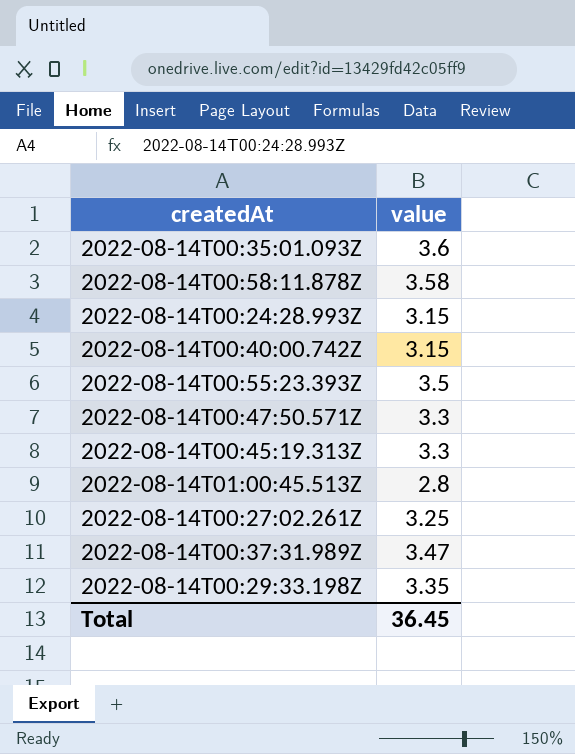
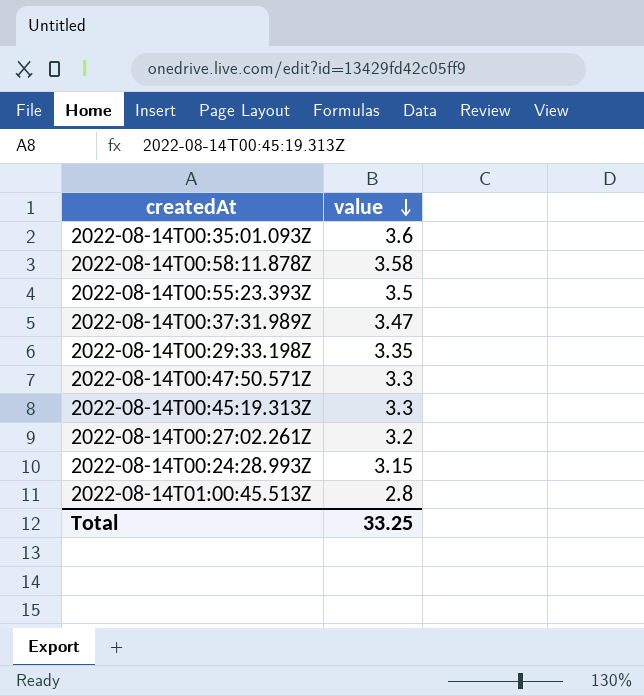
row order: none -> value descending
row 2022-08-14T00:40:00.742Z: 3.15 -> none
2022-08-14T00:27:02.261Z | value: 3.25 -> 3.2
Total | value: 36.45 -> 33.25

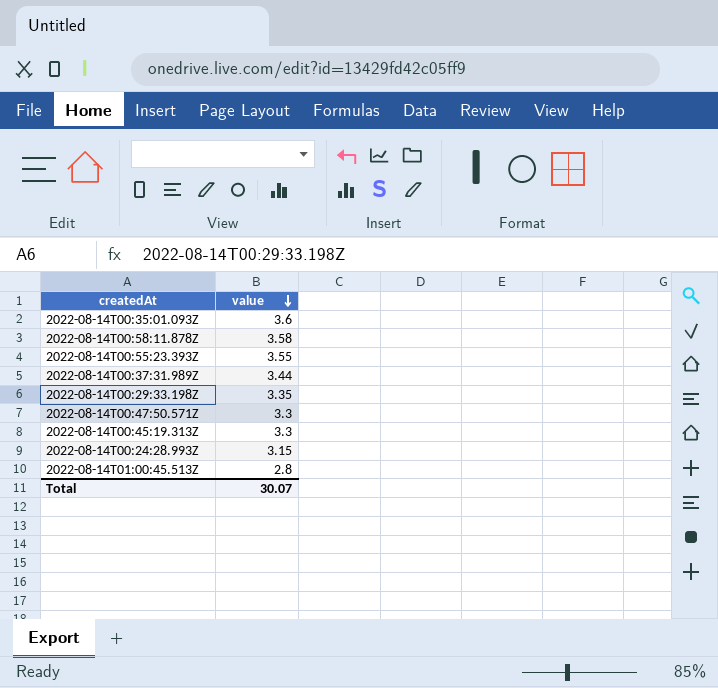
row 2022-08-14T00:27:02.261Z: 3.2 -> none
2022-08-14T00:55:23.393Z | value: 3.5 -> 3.55
2022-08-14T00:37:31.989Z | value: 3.47 -> 3.44
Total | value: 33.25 -> 30.07

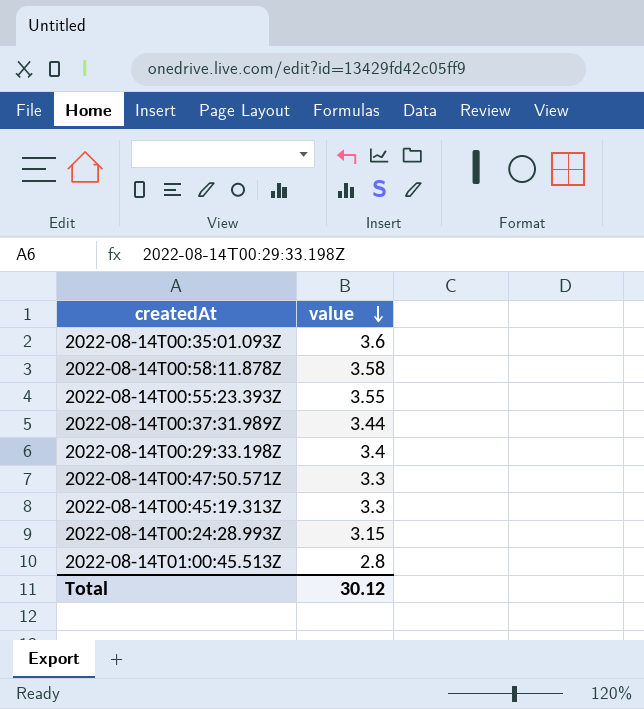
2022-08-14T00:29:33.198Z | value: 3.35 -> 3.4
Total | value: 30.07 -> 30.12

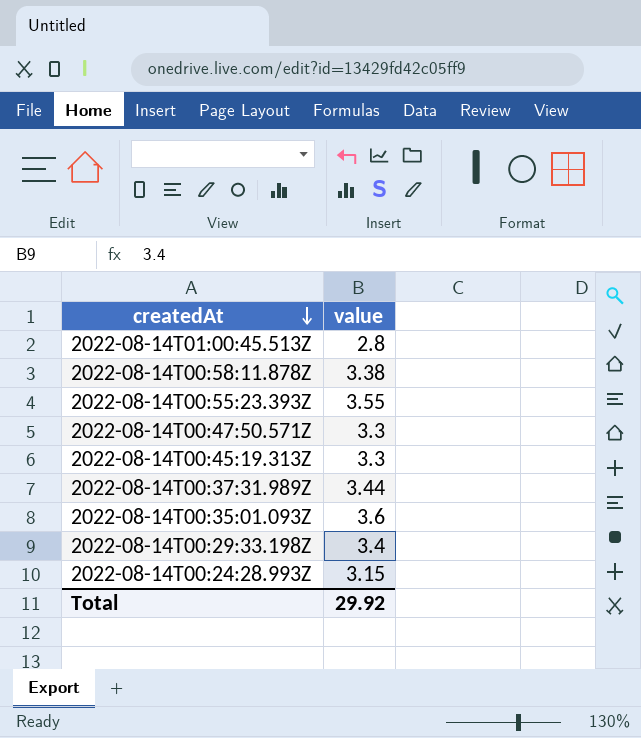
row order: value descending -> createdAt descending
2022-08-14T00:58:11.878Z | value: 3.58 -> 3.38
Total | value: 30.12 -> 29.92

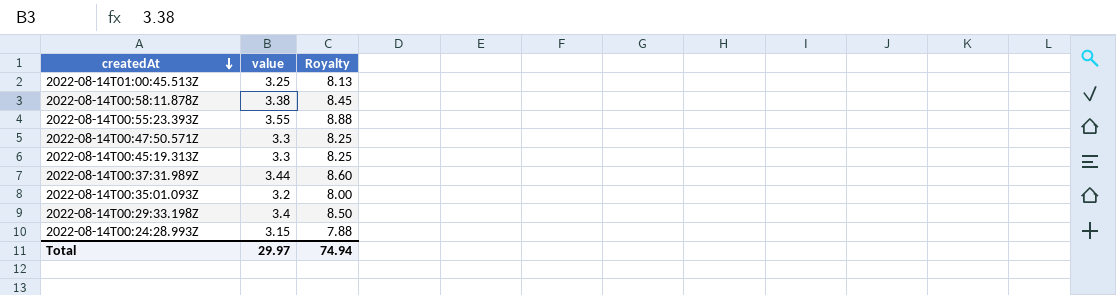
column Royalty | formula: none -> [value] * 2.5
2022-08-14T01:00:45.513Z | value: 2.8 -> 3.25
2022-08-14T00:35:01.093Z | value: 3.6 -> 3.2
Total | value: 29.92 -> 29.97

